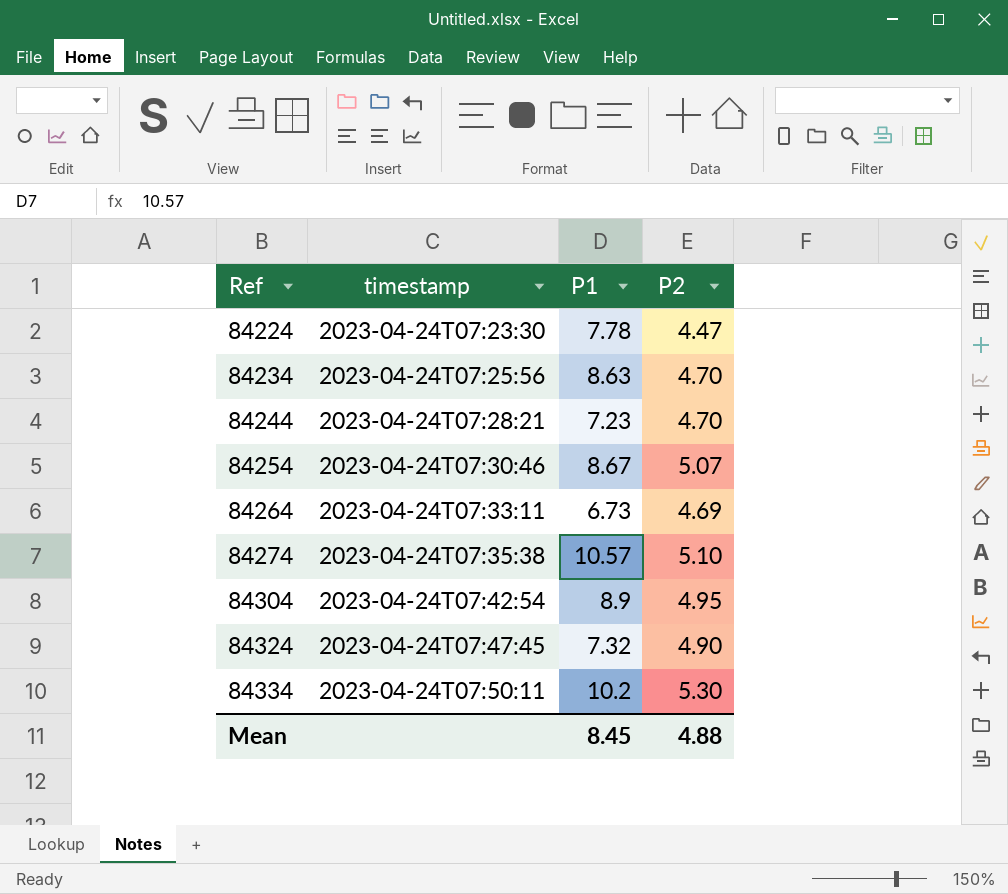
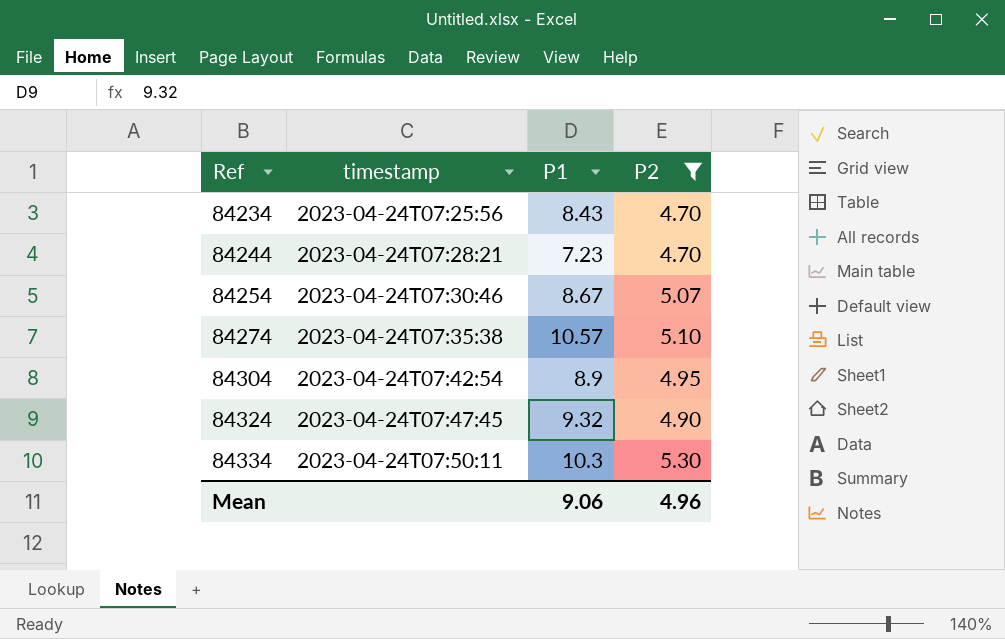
filter: none -> P2 >= 4.70
84234 | P1: 8.63 -> 8.43
84324 | P1: 7.32 -> 9.32
84334 | P1: 10.2 -> 10.3
Mean | P1: 8.45 -> 9.06
Mean | P2: 4.88 -> 4.96

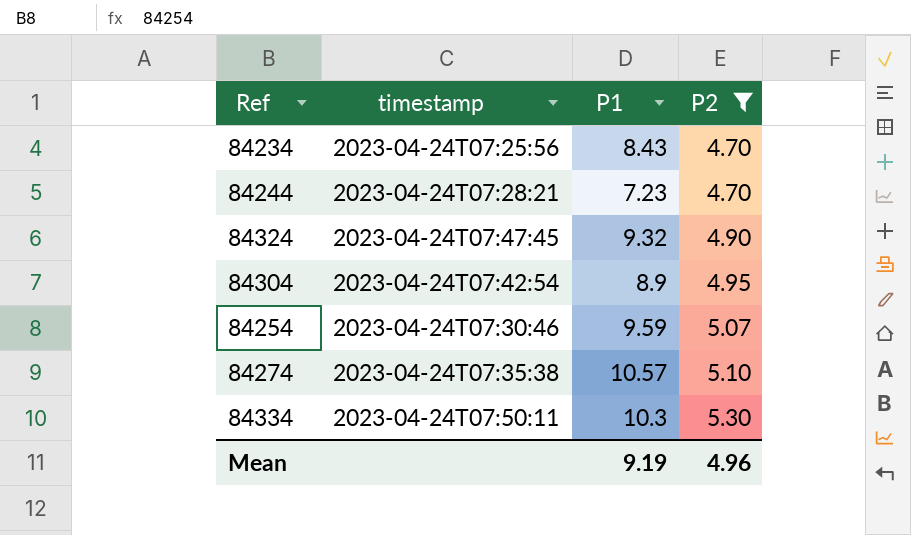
row order: Ref ascending -> P2 ascending
84254 | P1: 8.67 -> 9.59
Mean | P1: 9.06 -> 9.19

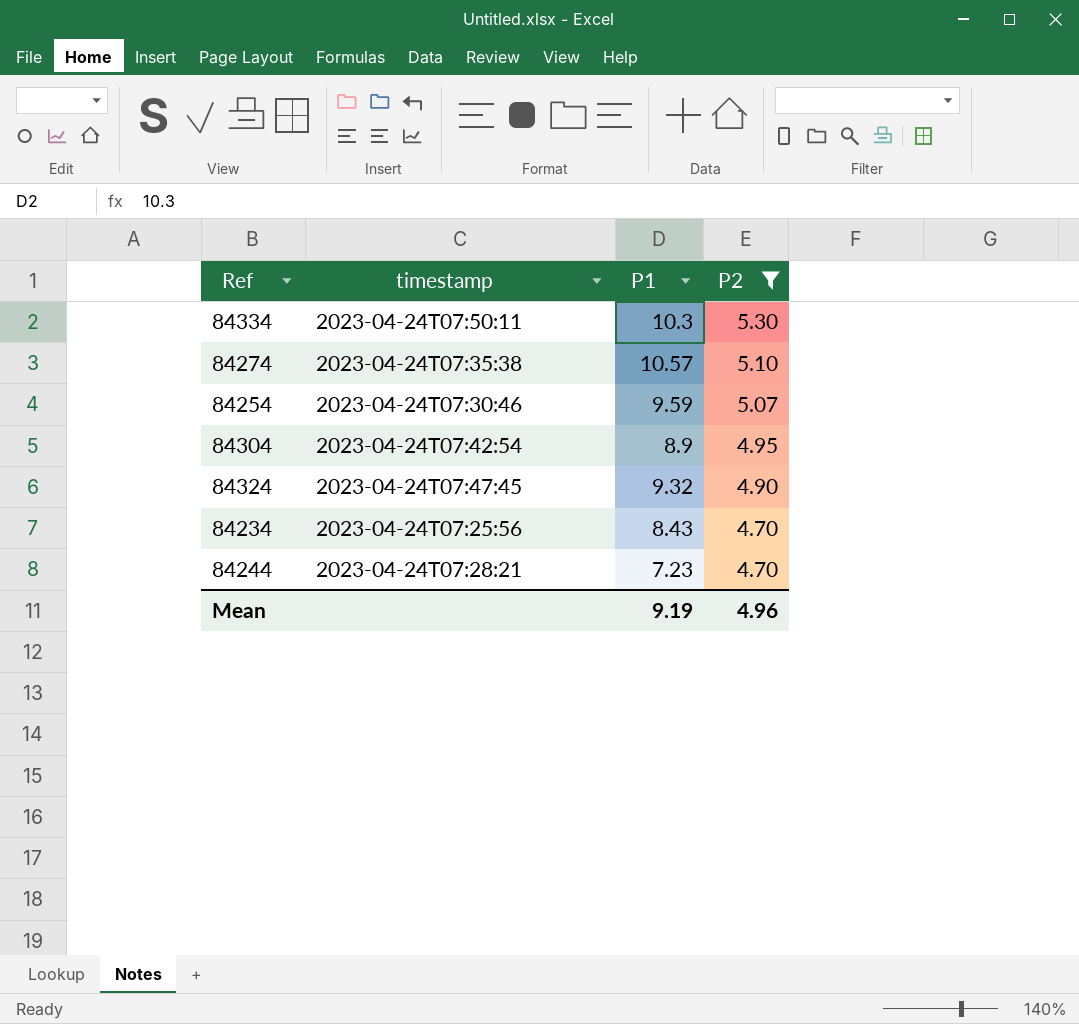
row order: P2 ascending -> P2 descending

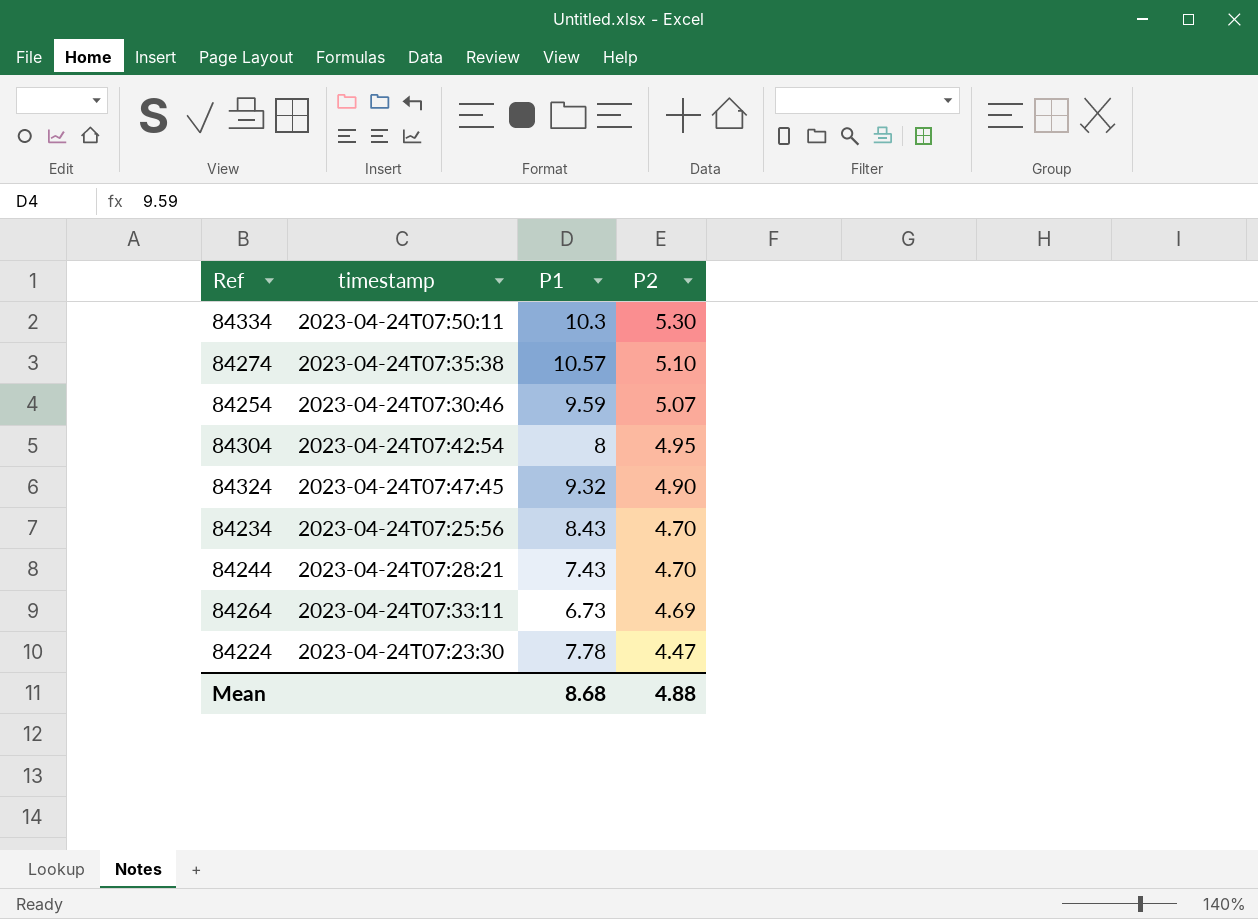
filter: P2 >= 4.70 -> none
84304 | P1: 8.9 -> 8
84244 | P1: 7.23 -> 7.43
Mean | P1: 9.19 -> 8.68
Mean | P2: 4.96 -> 4.88

